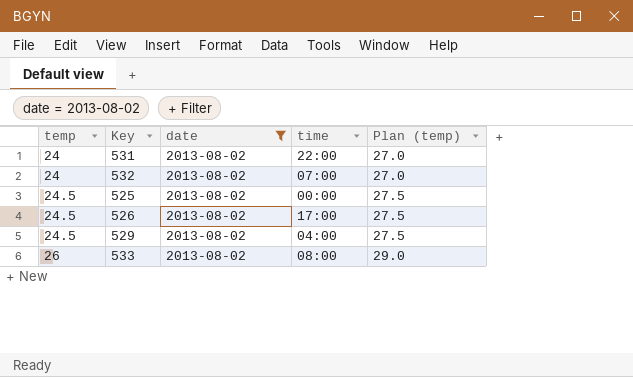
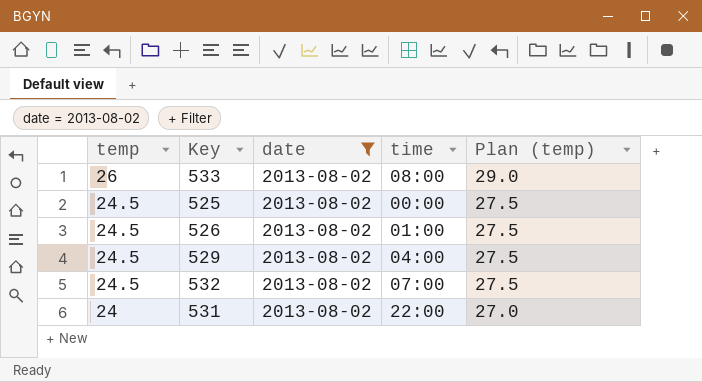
row order: temp ascending -> temp descending
526 | time: 17:00 -> 01:00
532 | temp: 24 -> 24.5
532 | Plan (temp): 27.0 -> 27.5

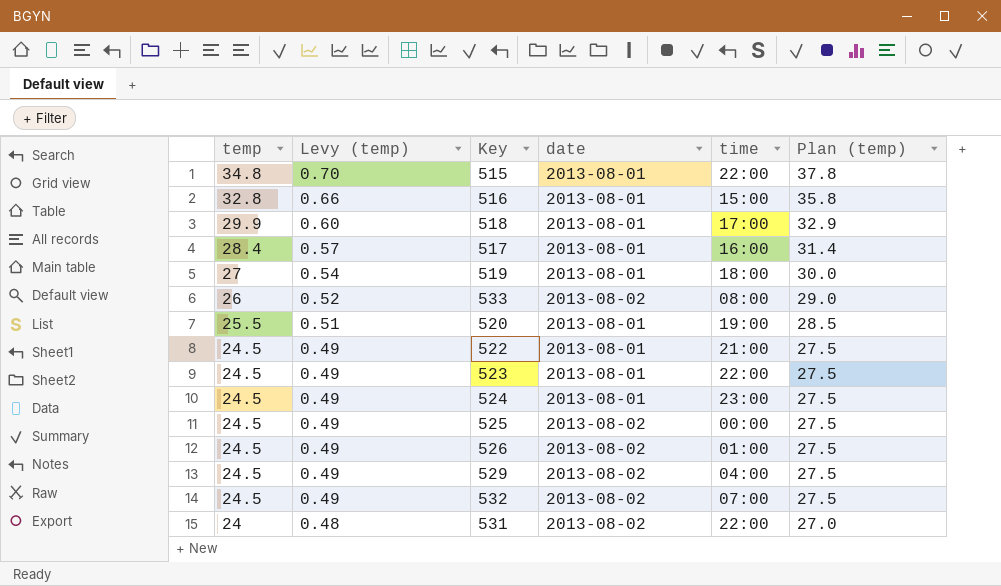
filter: date = 2013-08-02 -> none
column Levy (temp) | formula: none -> [temp] * 0.02

